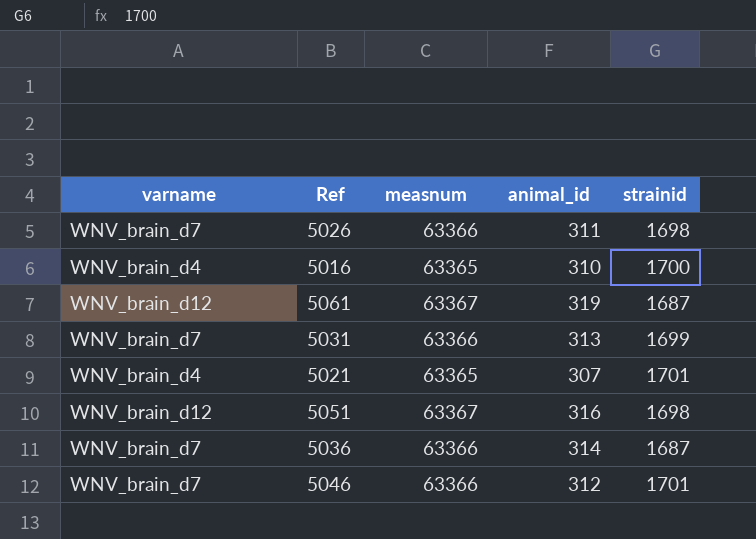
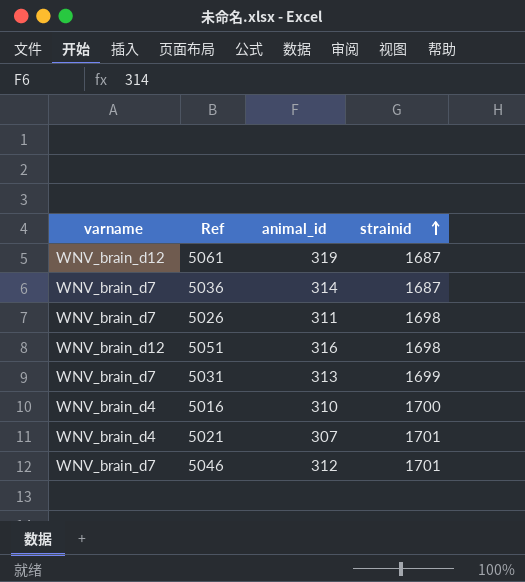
row order: none -> strainid ascending
column measnum | position: 3 -> none

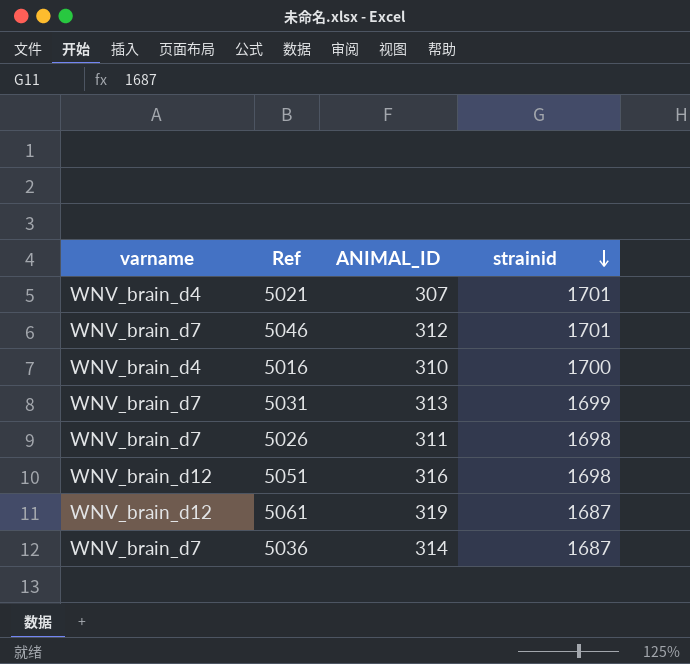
row order: strainid ascending -> strainid descending
column name: animal_id -> ANIMAL_ID

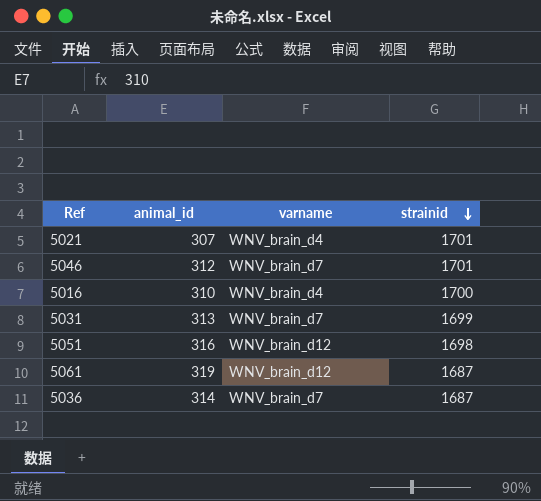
column name: ANIMAL_ID -> animal_id
column varname | position: 1 -> 3
row 5026: WNV_brain_d7 | 311 | 1698 -> none

